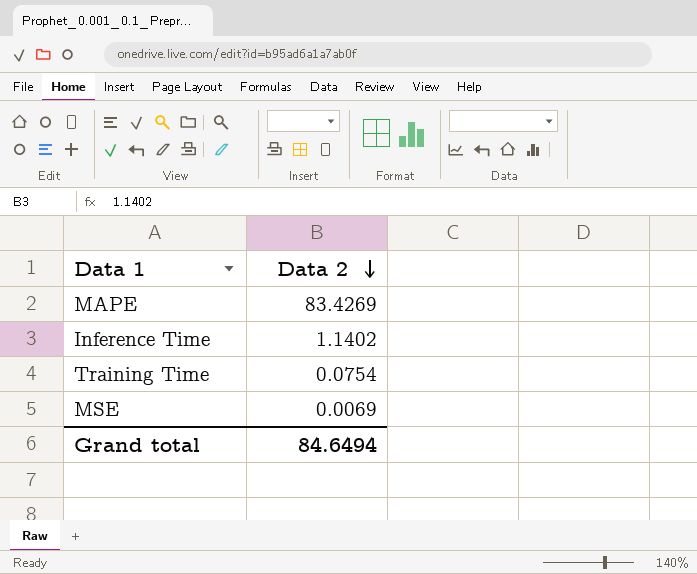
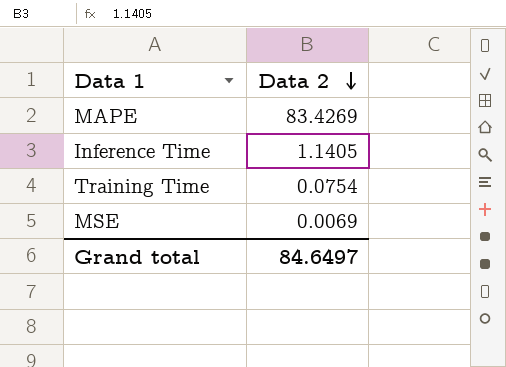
Inference Time | Data 2: 1.1402 -> 1.1405
Grand total | Data 2: 84.6494 -> 84.6497

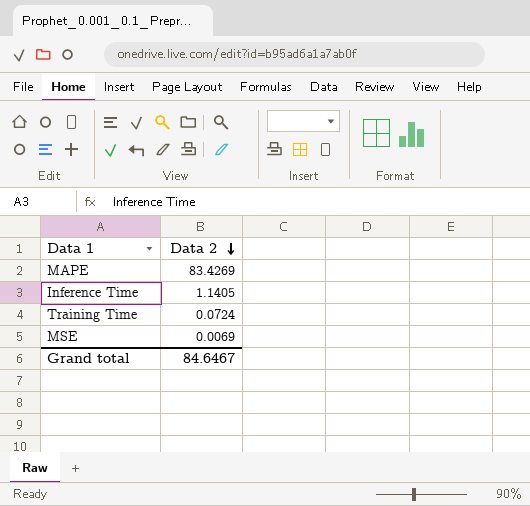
Training Time | Data 2: 0.0754 -> 0.0724
Grand total | Data 2: 84.6497 -> 84.6467

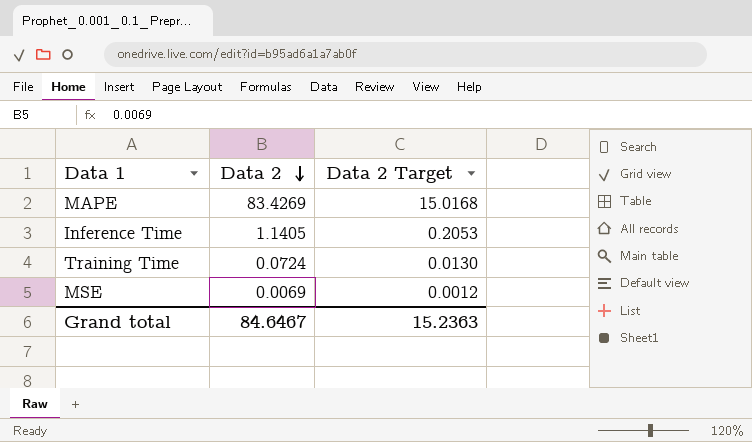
column Data 2 Target | formula: none -> [Data 2] * 0.18

